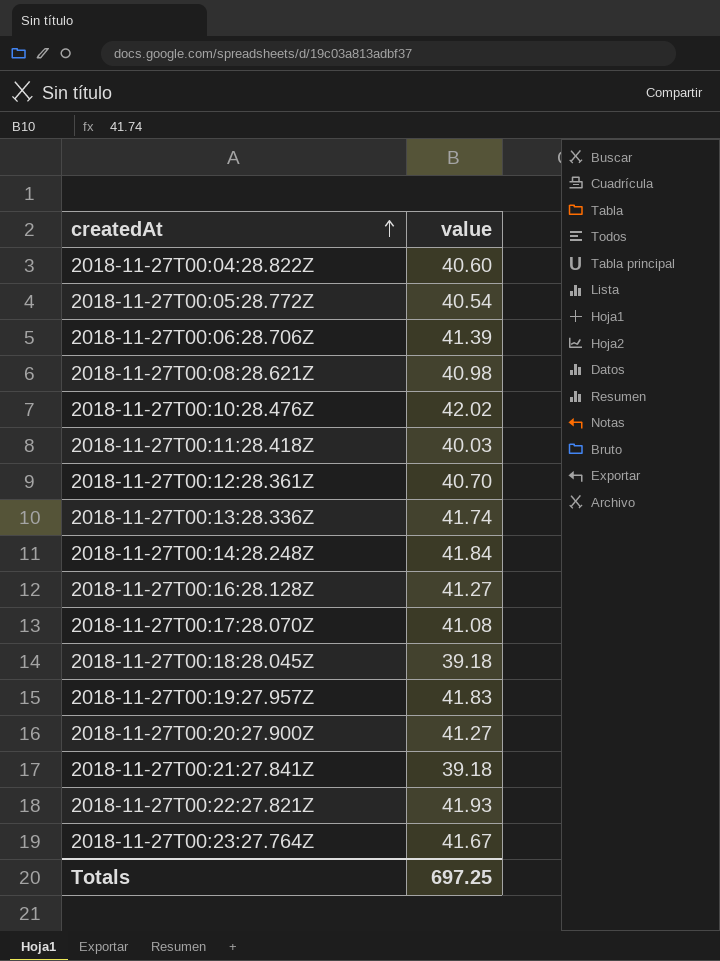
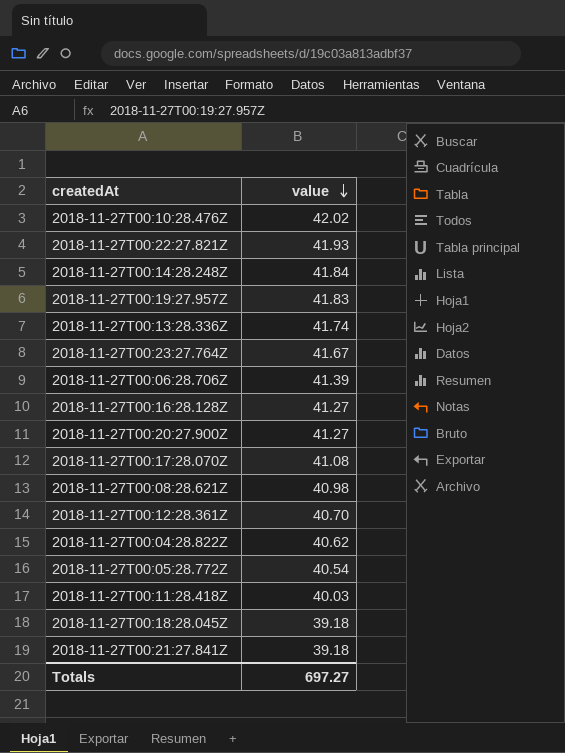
row order: createdAt ascending -> value descending
2018-11-27T00:04:28.822Z | value: 40.60 -> 40.62
Totals | value: 697.25 -> 697.27

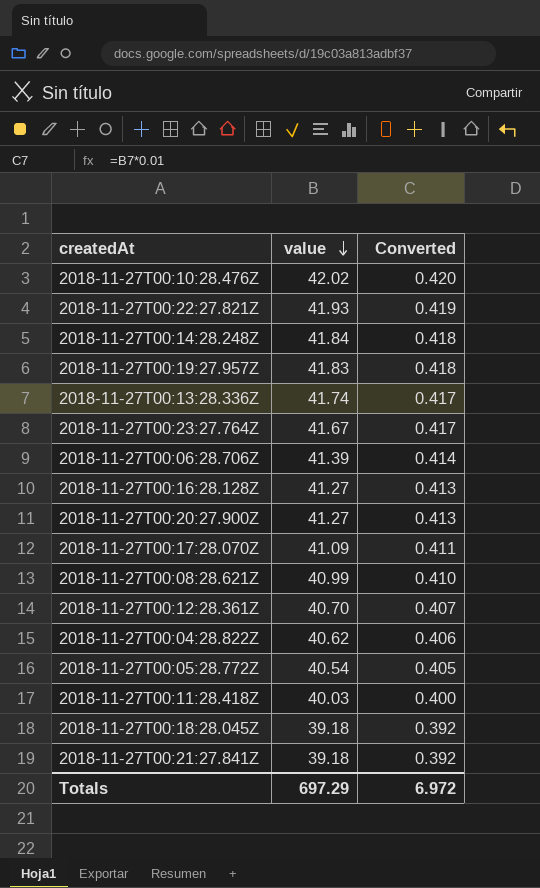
column Converted | formula: none -> [value] * 0.01
2018-11-27T00:17:28.070Z | value: 41.08 -> 41.09
2018-11-27T00:08:28.621Z | value: 40.98 -> 40.99
Totals | value: 697.27 -> 697.29

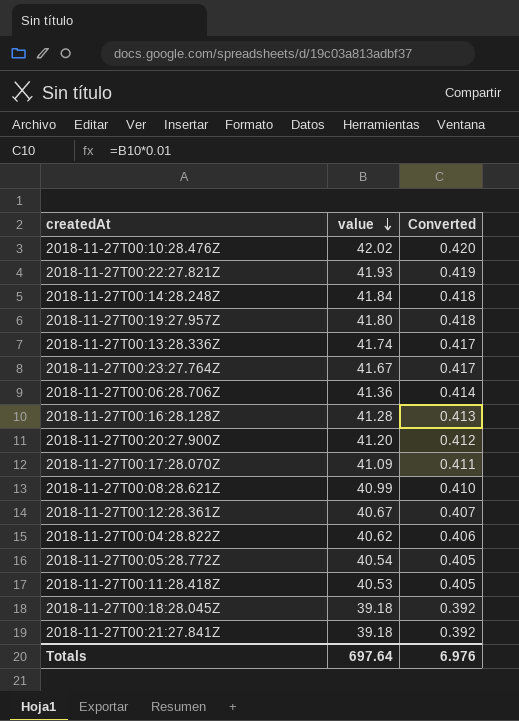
2018-11-27T00:19:27.957Z | value: 41.83 -> 41.80
2018-11-27T00:06:28.706Z | value: 41.39 -> 41.36
2018-11-27T00:16:28.128Z | value: 41.27 -> 41.28
2018-11-27T00:20:27.900Z | value: 41.27 -> 41.20
2018-11-27T00:20:27.900Z | Converted: 0.413 -> 0.412
2018-11-27T00:12:28.361Z | value: 40.70 -> 40.67
2018-11-27T00:11:28.418Z | value: 40.03 -> 40.53
2018-11-27T00:11:28.418Z | Converted: 0.400 -> 0.405
Totals | value: 697.29 -> 697.64
Totals | Converted: 6.972 -> 6.976

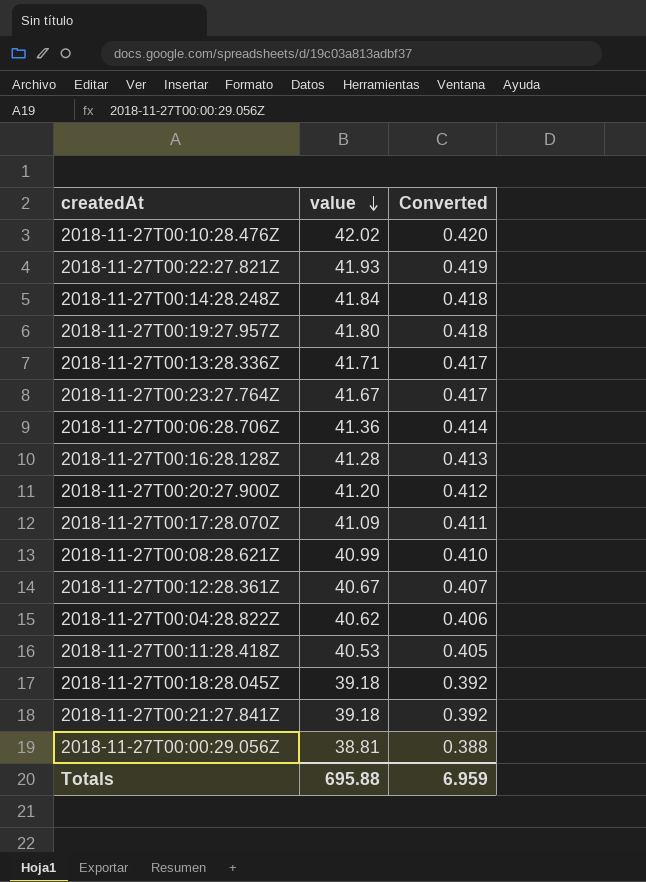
row 2018-11-27T00:05:28.772Z: 40.54 | 0.405 -> none
2018-11-27T00:13:28.336Z | value: 41.74 -> 41.71
row 2018-11-27T00:00:29.056Z: none -> 38.81 | 0.388
Totals | value: 697.64 -> 695.88
Totals | Converted: 6.976 -> 6.959

